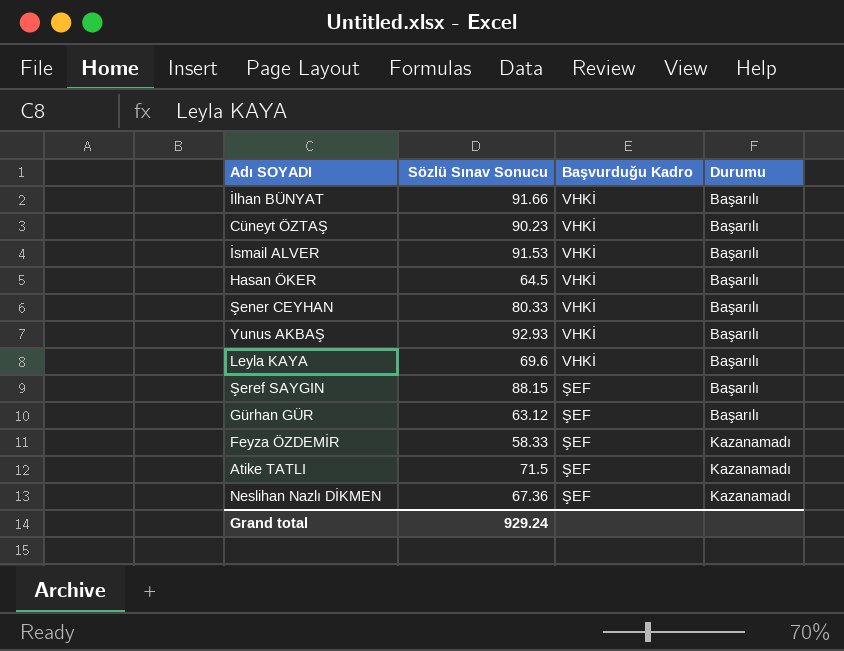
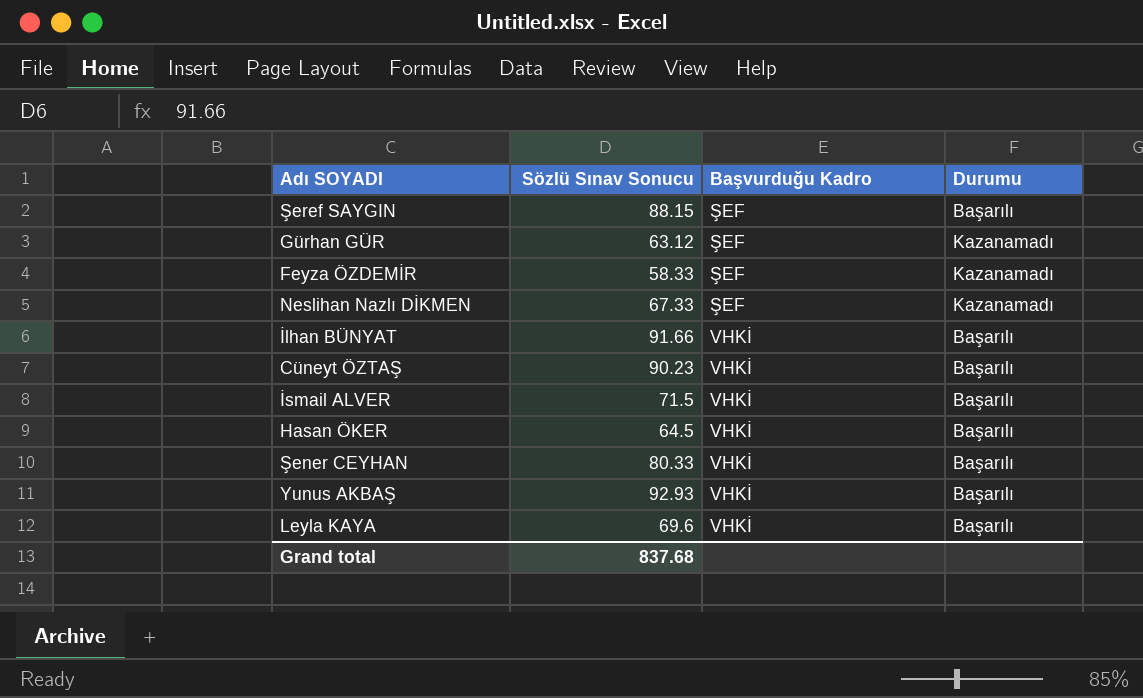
row order: Başvurduğu Kadro descending -> Başvurduğu Kadro ascending
row Atike TATLI: 71.5 | ŞEF | Kazanamadı -> none
Gürhan GÜR | Durumu: Başarılı -> Kazanamadı
Neslihan Nazlı DİKMEN | Sözlü Sınav Sonucu: 67.36 -> 67.33
İsmail ALVER | Sözlü Sınav Sonucu: 91.53 -> 71.5
Grand total | Sözlü Sınav Sonucu: 929.24 -> 837.68

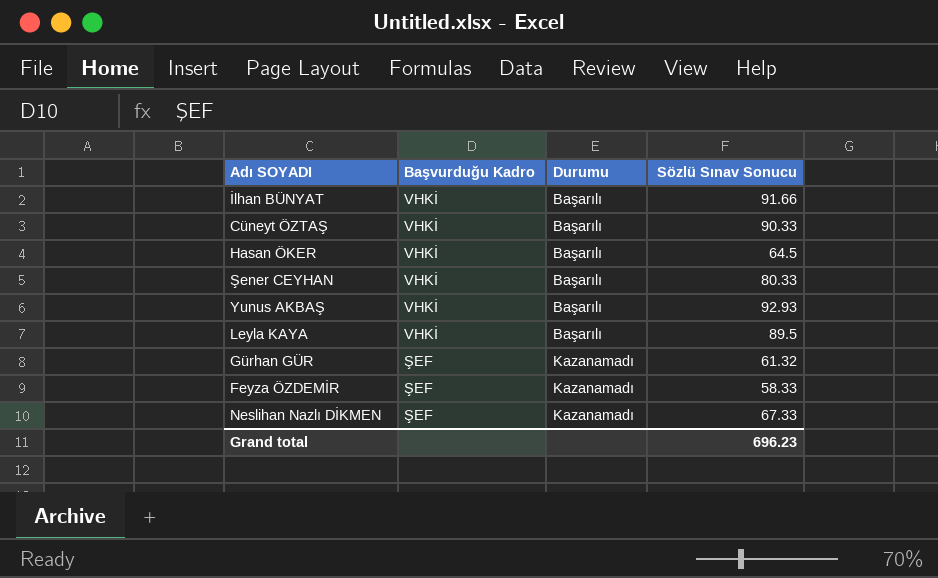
row order: Başvurduğu Kadro ascending -> Başvurduğu Kadro descending
column Sözlü Sınav Sonucu | position: 2 -> 4
row Şeref SAYGIN: 88.15 | ŞEF | Başarılı -> none
row İsmail ALVER: 71.5 | VHKİ | Başarılı -> none
Cüneyt ÖZTAŞ | Sözlü Sınav Sonucu: 90.23 -> 90.33
Leyla KAYA | Sözlü Sınav Sonucu: 69.6 -> 89.5
Gürhan GÜR | Sözlü Sınav Sonucu: 63.12 -> 61.32
Grand total | Sözlü Sınav Sonucu: 837.68 -> 696.23

